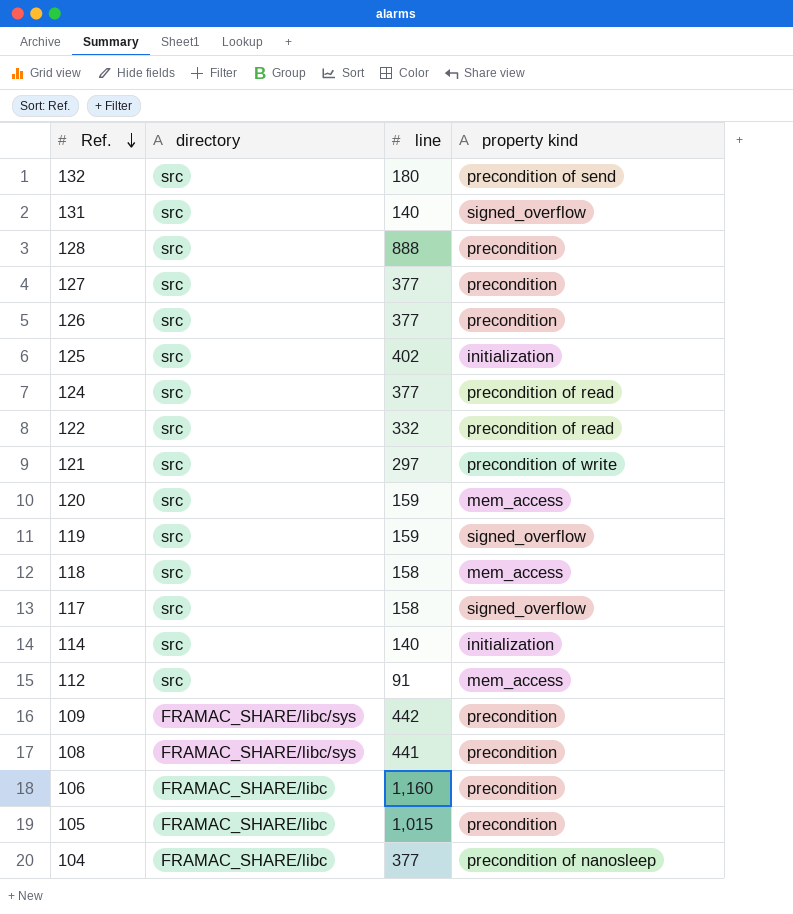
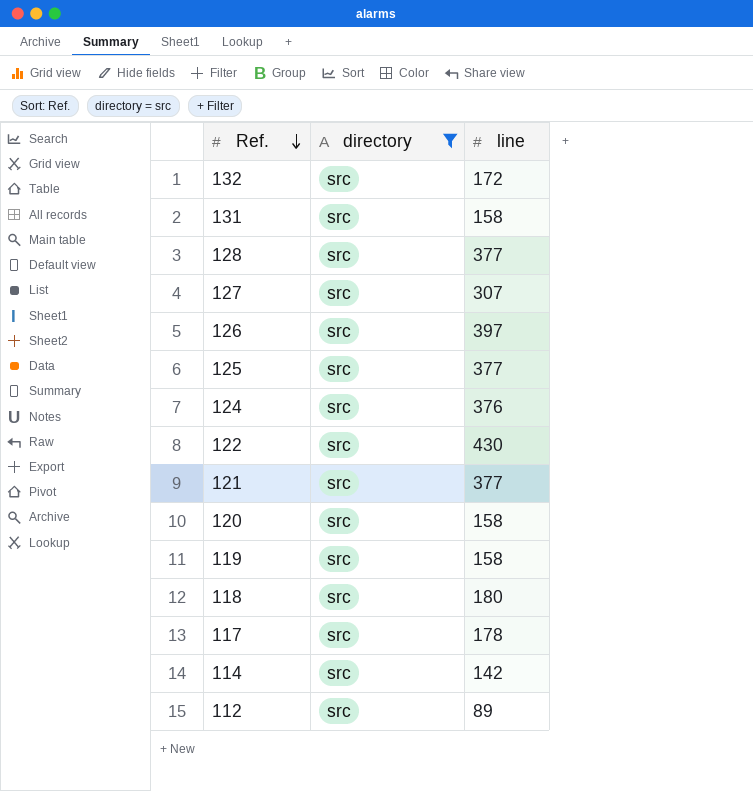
filter: none -> directory = src
column property kind | position: 4 -> none
132 | line: 180 -> 172
131 | line: 140 -> 158
128 | line: 888 -> 377
127 | line: 377 -> 307
126 | line: 377 -> 397
125 | line: 402 -> 377
124 | line: 377 -> 376
122 | line: 332 -> 430
121 | line: 297 -> 377
120 | line: 159 -> 158
119 | line: 159 -> 158
118 | line: 158 -> 180
117 | line: 158 -> 178
114 | line: 140 -> 142
112 | line: 91 -> 89

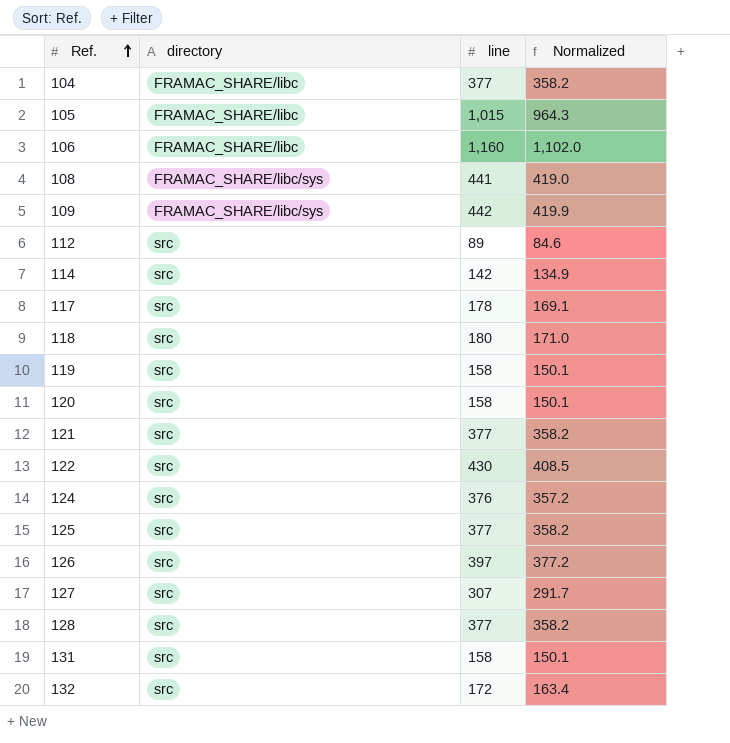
filter: directory = src -> none
row order: Ref. descending -> Ref. ascending
column Normalized | formula: none -> [line] * 0.95

